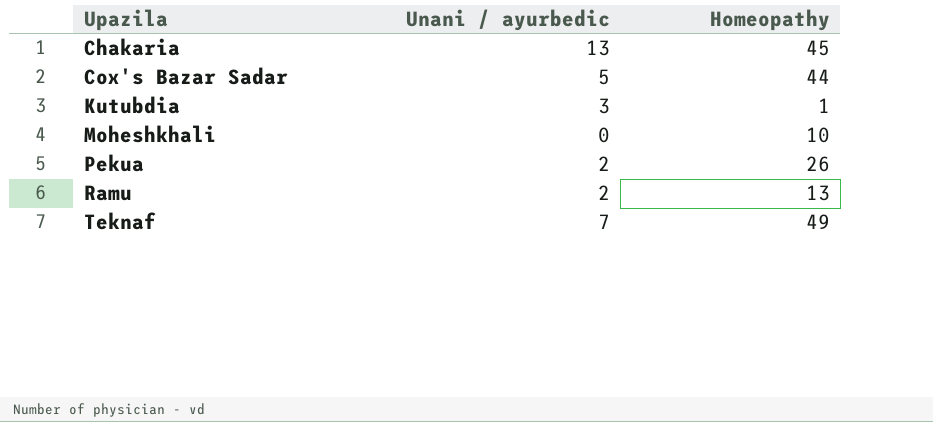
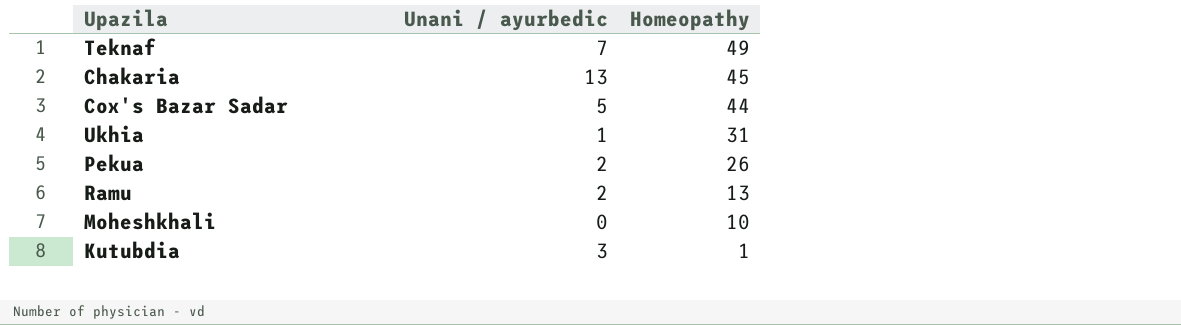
row order: Upazila ascending -> Homeopathy descending
row Ukhia: none -> 1 | 31

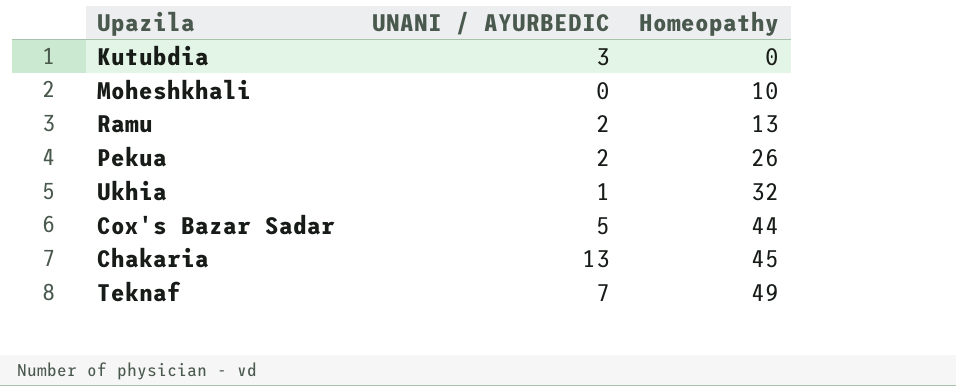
row order: Homeopathy descending -> Homeopathy ascending
column name: Unani / ayurbedic -> UNANI / AYURBEDIC
Kutubdia | Homeopathy: 1 -> 0
Ukhia | Homeopathy: 31 -> 32

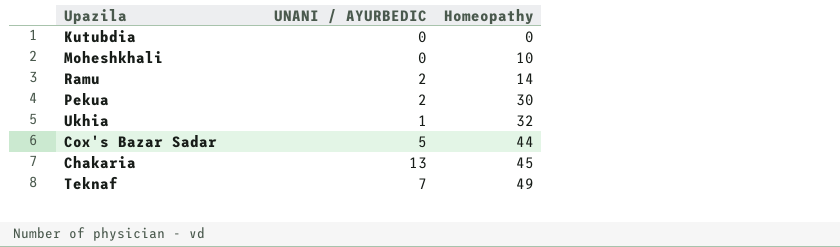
Kutubdia | UNANI / AYURBEDIC: 3 -> 0
Ramu | Homeopathy: 13 -> 14
Pekua | Homeopathy: 26 -> 30

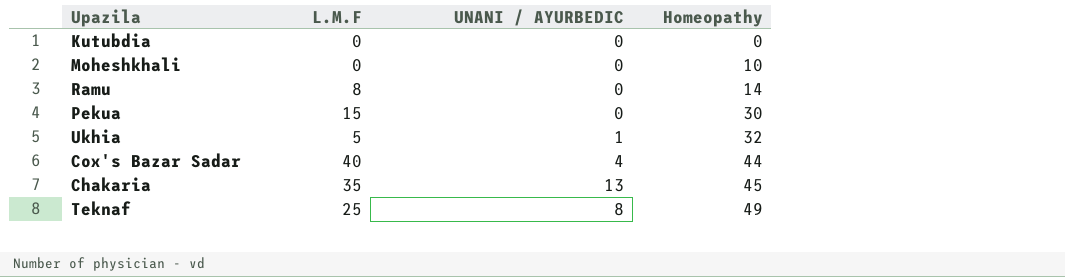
column L.M.F | position: none -> 2
Ramu | UNANI / AYURBEDIC: 2 -> 0
Pekua | UNANI / AYURBEDIC: 2 -> 0
Cox's Bazar Sadar | UNANI / AYURBEDIC: 5 -> 4
Teknaf | UNANI / AYURBEDIC: 7 -> 8

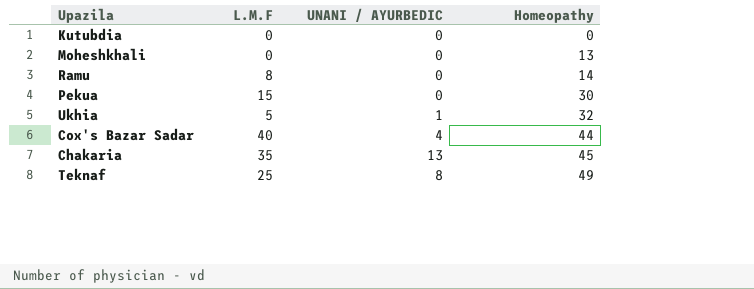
Moheshkhali | Homeopathy: 10 -> 13

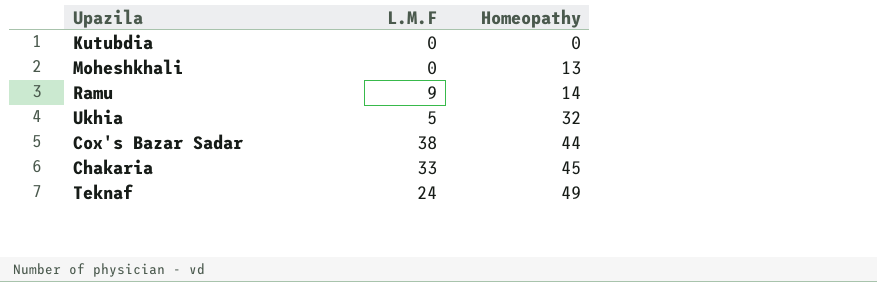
column UNANI / AYURBEDIC | position: 3 -> none
row Pekua: 15 | 0 | 30 -> none
Ramu | L.M.F: 8 -> 9
Cox's Bazar Sadar | L.M.F: 40 -> 38
Chakaria | L.M.F: 35 -> 33
Teknaf | L.M.F: 25 -> 24

